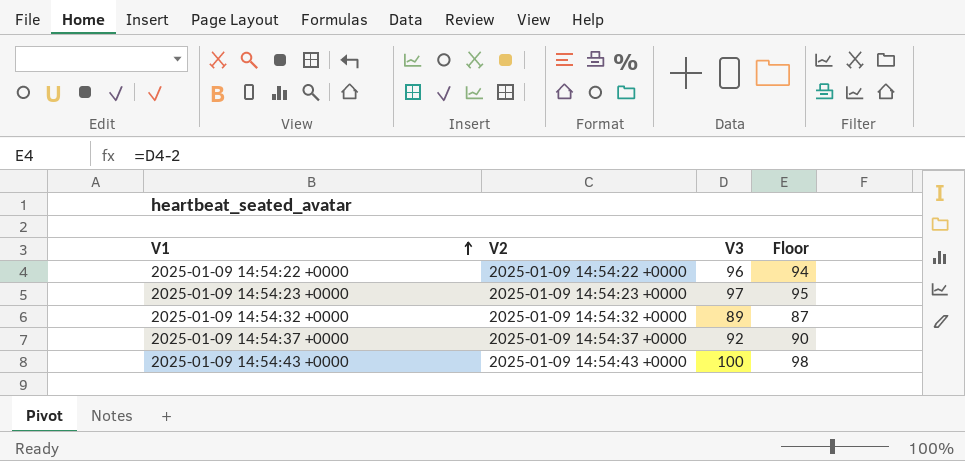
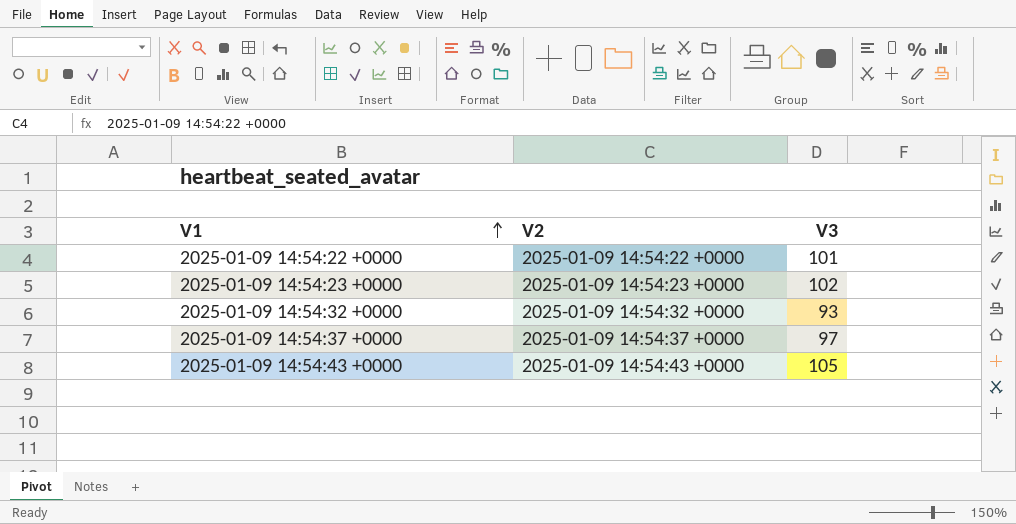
column Floor | formula: [V3] - 2 -> none
2025-01-09 14:54:22 +0000 | V3: 96 -> 101
2025-01-09 14:54:23 +0000 | V3: 97 -> 102
2025-01-09 14:54:32 +0000 | V3: 89 -> 93
2025-01-09 14:54:37 +0000 | V3: 92 -> 97
2025-01-09 14:54:43 +0000 | V3: 100 -> 105

